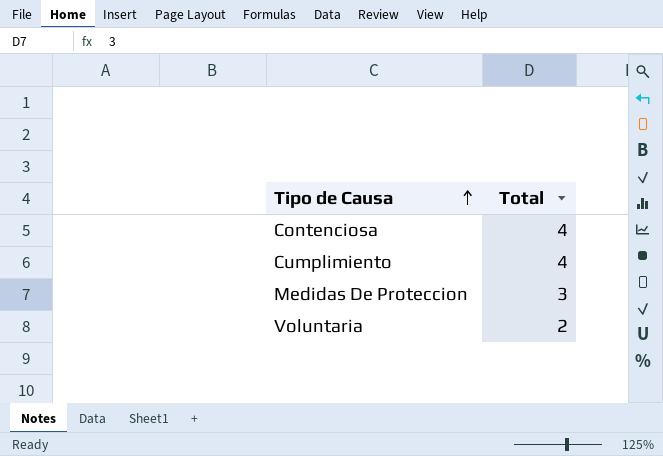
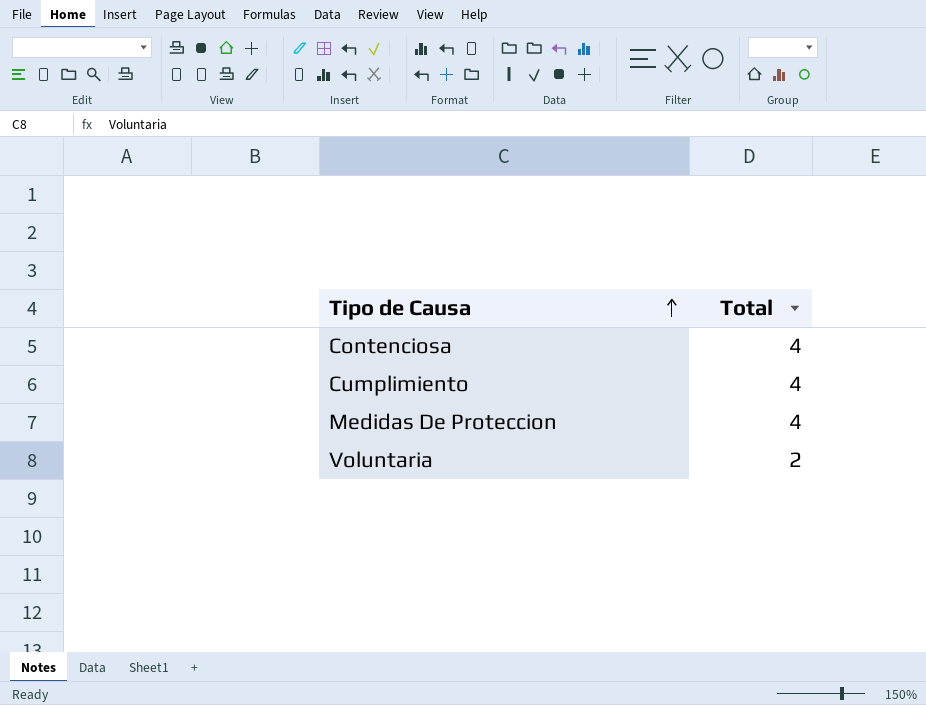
Medidas De Proteccion | Total: 3 -> 4

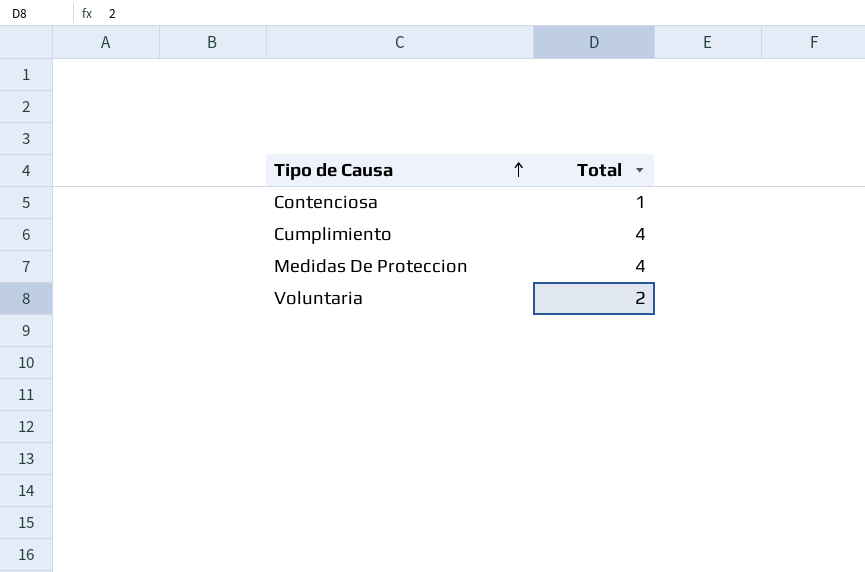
Contenciosa | Total: 4 -> 1

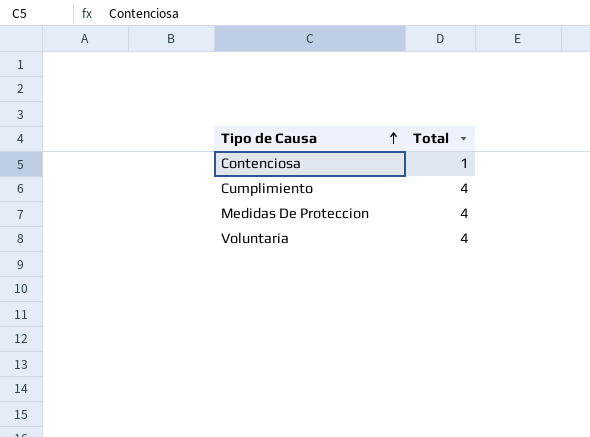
Voluntaria | Total: 2 -> 4

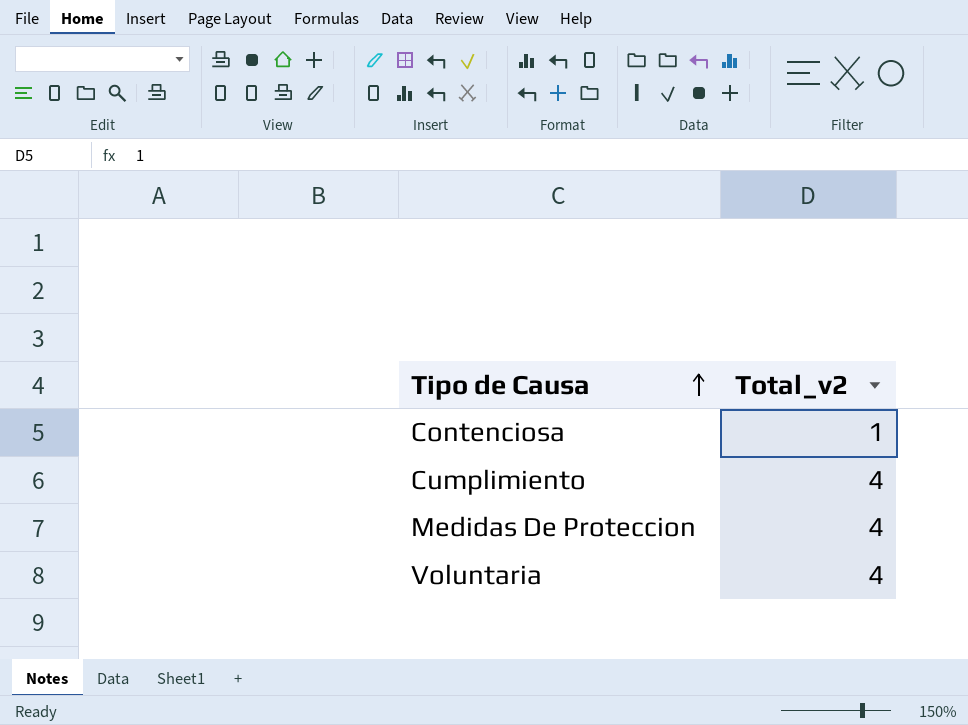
column name: Total -> Total_v2

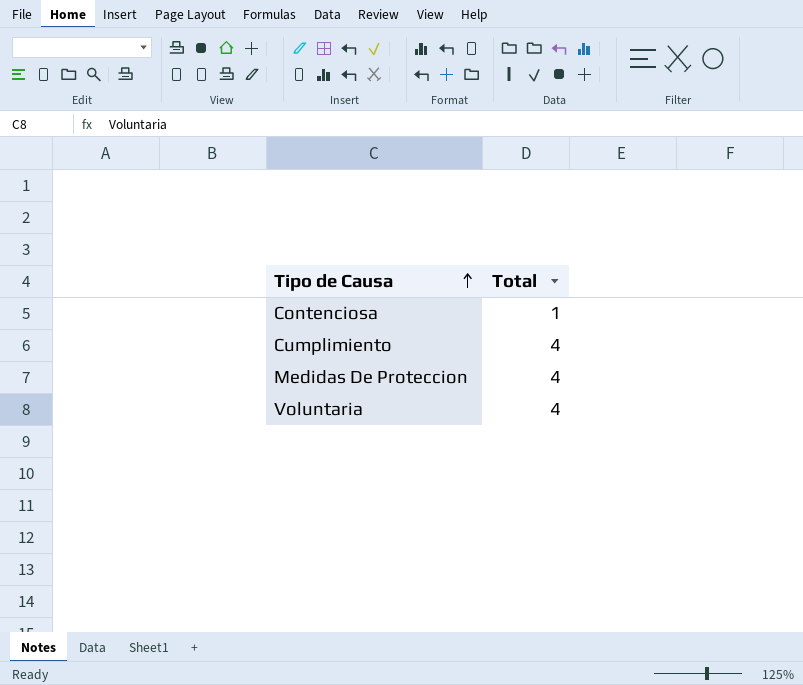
column name: Total_v2 -> Total

